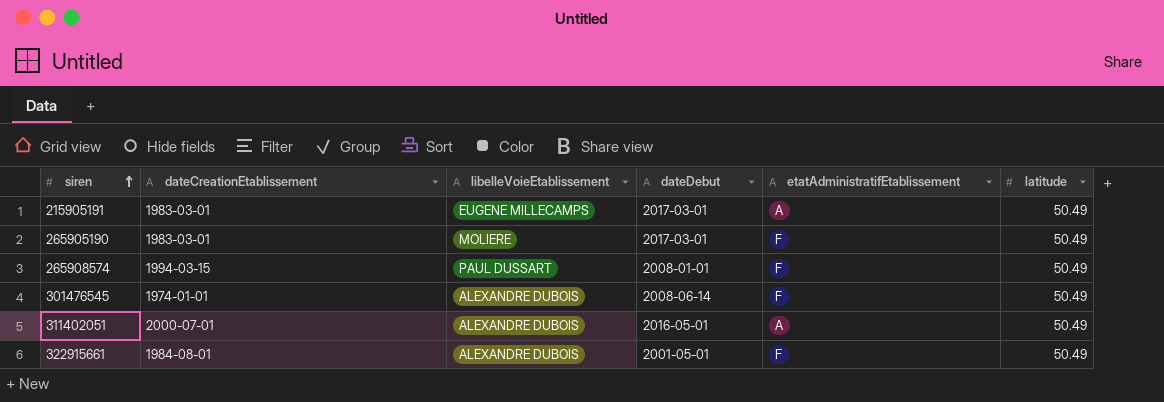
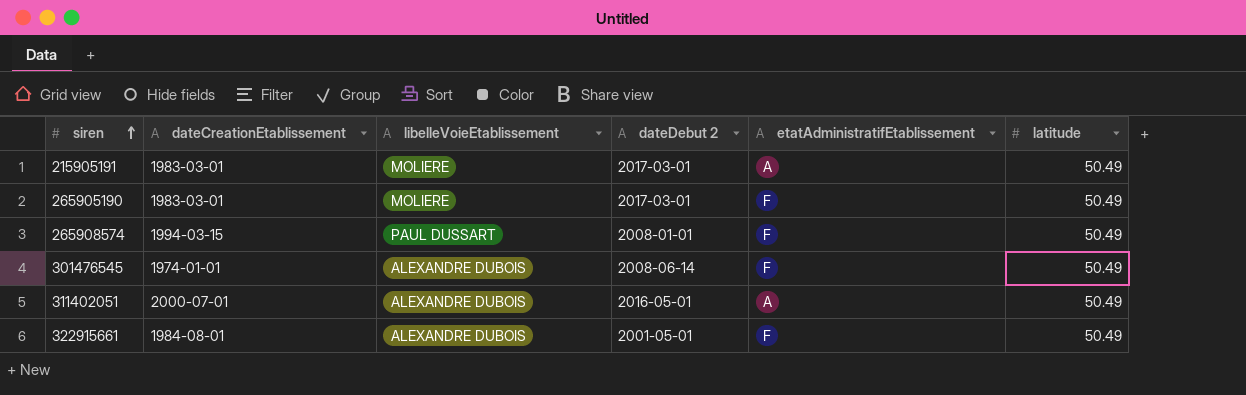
column name: dateDebut -> dateDebut 2
215905191 | libelleVoieEtablissement: EUGENE MILLECAMPS -> MOLIERE

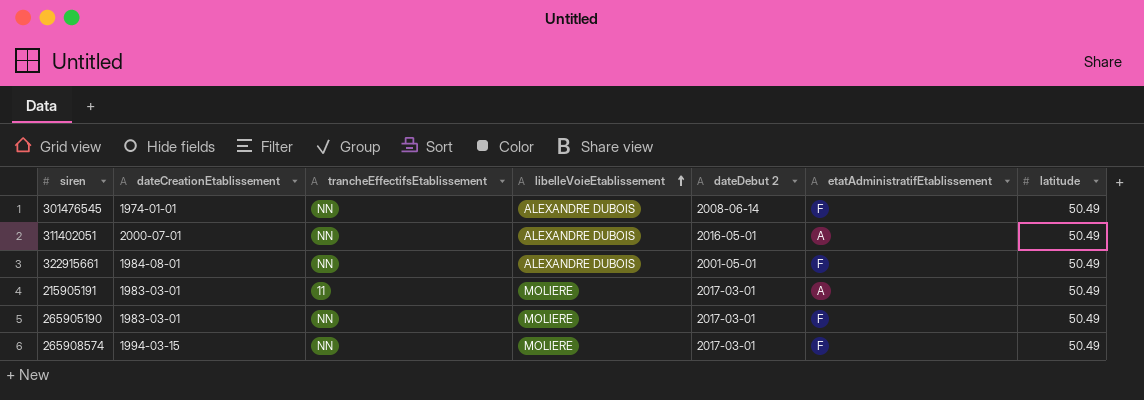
row order: siren ascending -> libelleVoieEtablissement ascending
column trancheEffectifsEtablissement | position: none -> 3
265908574 | libelleVoieEtablissement: PAUL DUSSART -> MOLIERE
265908574 | dateDebut 2: 2008-01-01 -> 2017-03-01

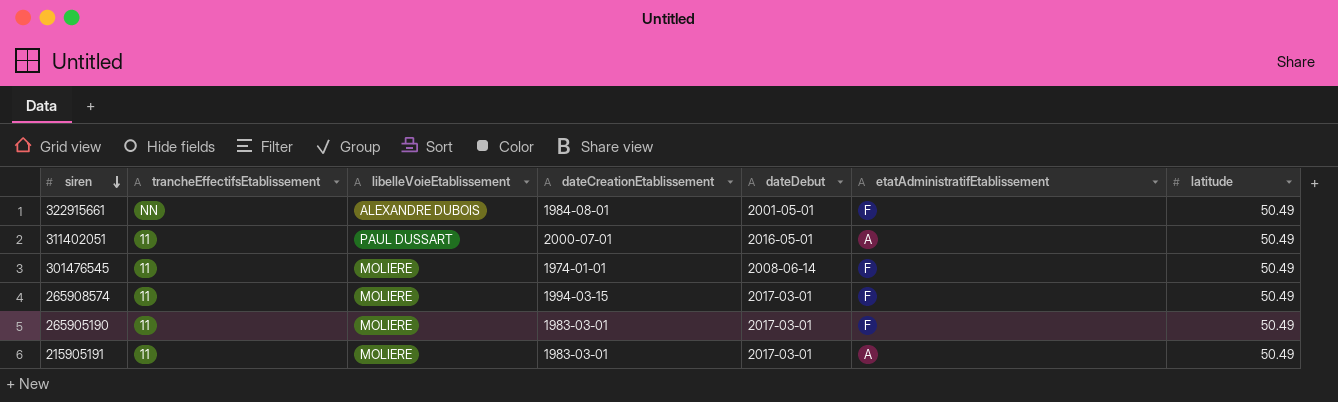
row order: libelleVoieEtablissement ascending -> siren descending
column dateCreationEtablissement | position: 2 -> 4
column name: dateDebut 2 -> dateDebut
311402051 | trancheEffectifsEtablissement: NN -> 11
311402051 | libelleVoieEtablissement: ALEXANDRE DUBOIS -> PAUL DUSSART
301476545 | trancheEffectifsEtablissement: NN -> 11
301476545 | libelleVoieEtablissement: ALEXANDRE DUBOIS -> MOLIERE
265908574 | trancheEffectifsEtablissement: NN -> 11
265905190 | trancheEffectifsEtablissement: NN -> 11

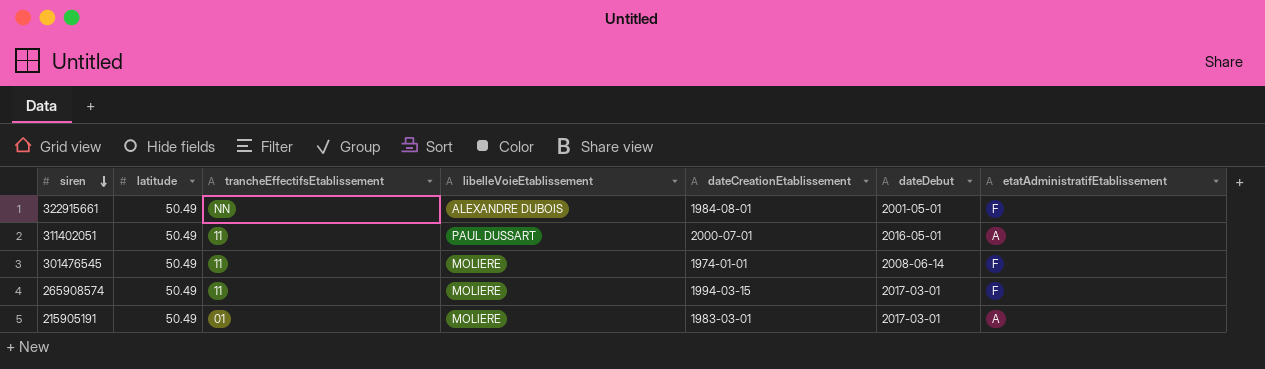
column latitude | position: 7 -> 2
row 265905190: 11 | MOLIERE | 1983-03-01 | 2017-03-01 | F | 50.49 -> none
215905191 | trancheEffectifsEtablissement: 11 -> 01

